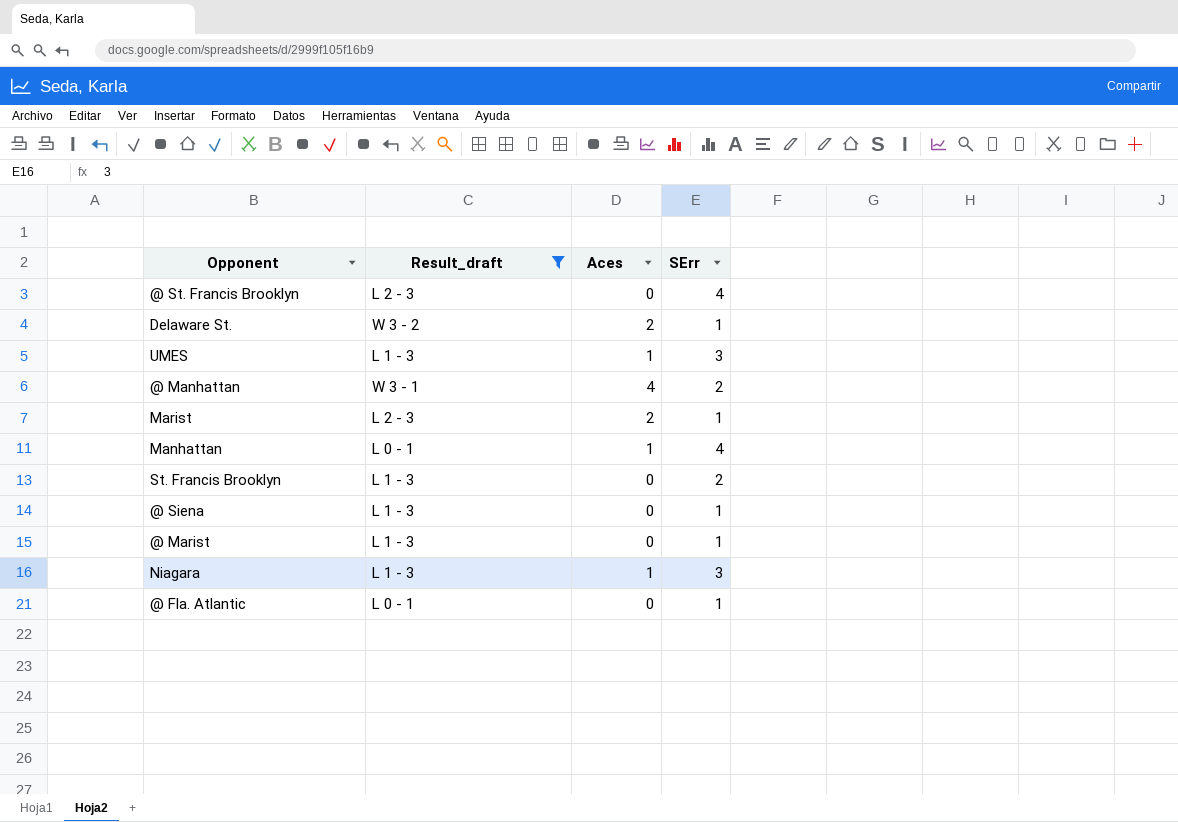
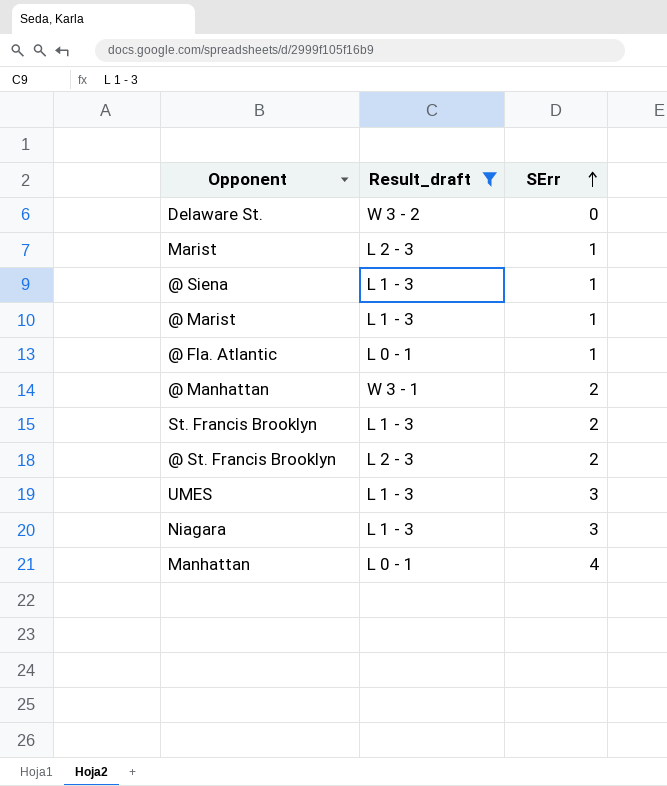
row order: none -> SErr ascending
column Aces | position: 3 -> none
Delaware St. | SErr: 1 -> 0
@ St. Francis Brooklyn | SErr: 4 -> 2

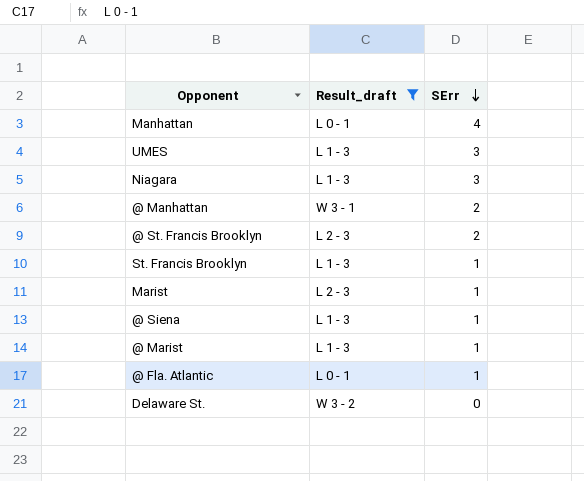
row order: SErr ascending -> SErr descending
St. Francis Brooklyn | SErr: 2 -> 1

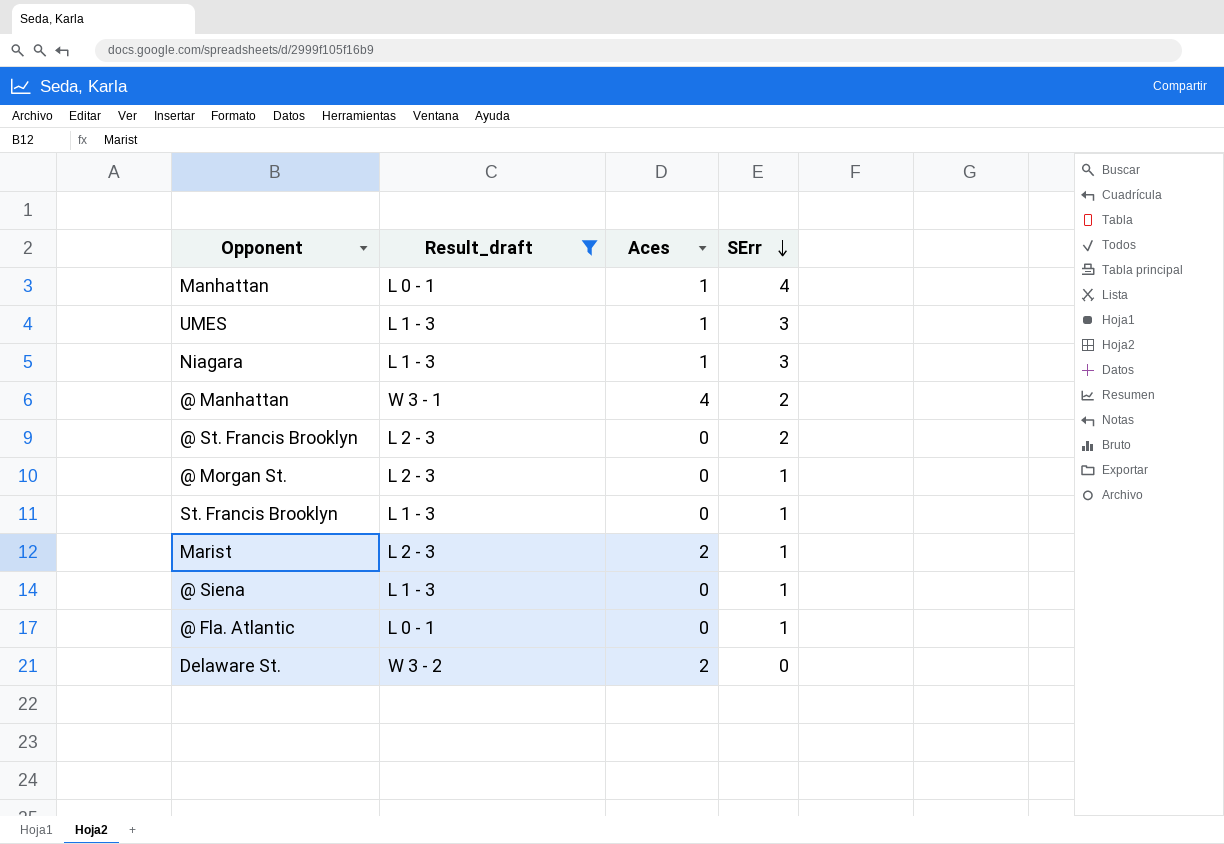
column Aces | position: none -> 3
row @ Marist: L 1 - 3 | 1 -> none
row @ Morgan St.: none -> L 2 - 3 | 0 | 1

